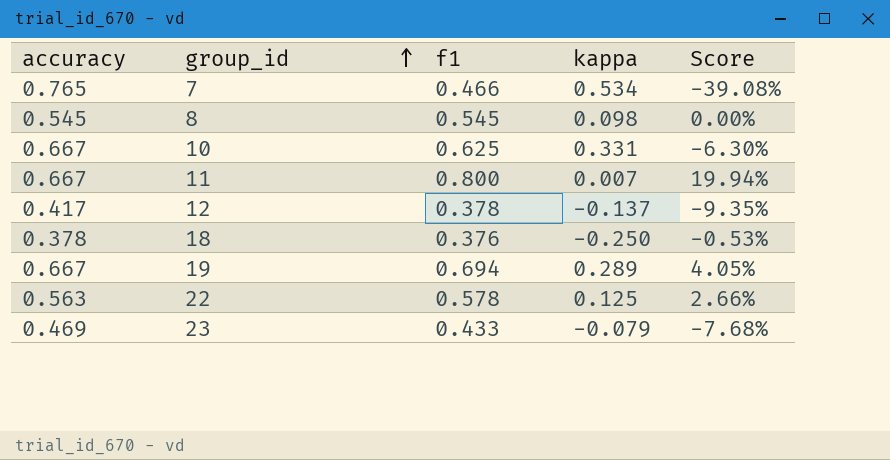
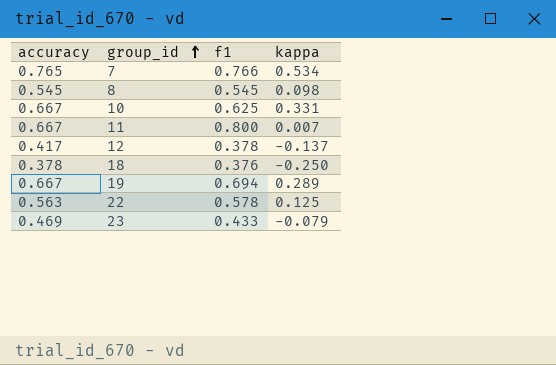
column Score | formula: ([f1] - [accuracy]) / [accuracy] -> none
7 | f1: 0.466 -> 0.766

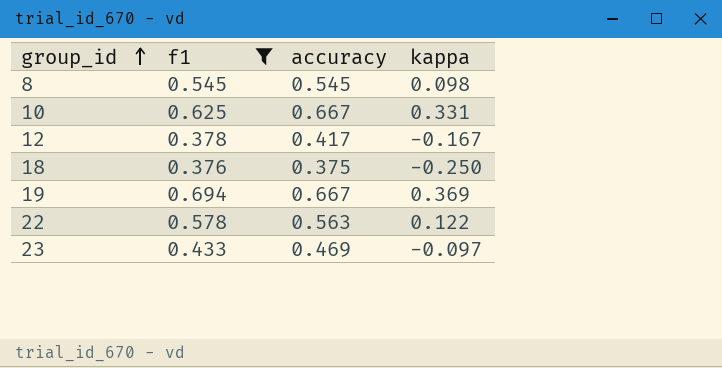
filter: none -> f1 <= 0.694
column accuracy | position: 1 -> 3
12 | kappa: -0.137 -> -0.167
18 | accuracy: 0.378 -> 0.375
19 | kappa: 0.289 -> 0.369
22 | kappa: 0.125 -> 0.122
23 | kappa: -0.079 -> -0.097

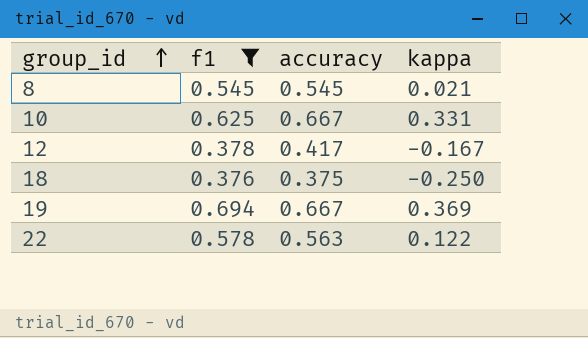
row 23: 0.433 | 0.469 | -0.097 -> none
8 | kappa: 0.098 -> 0.021

